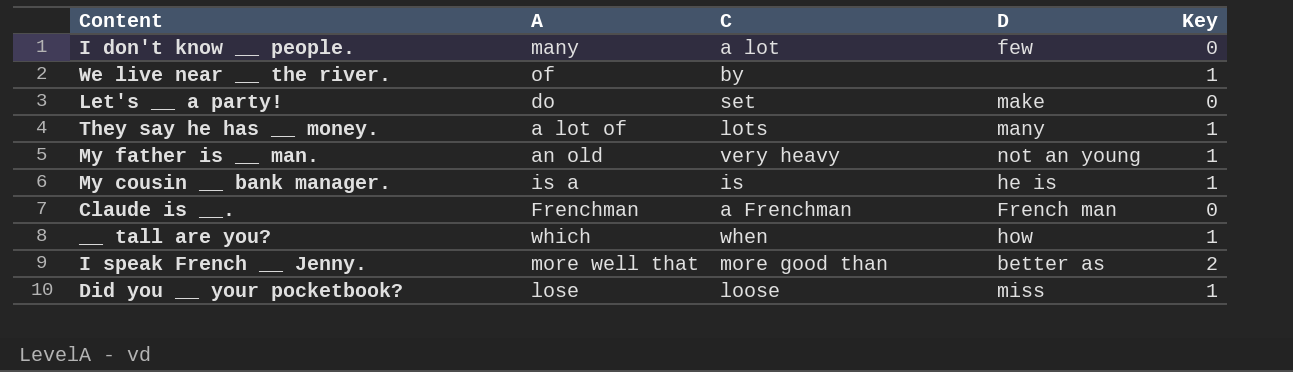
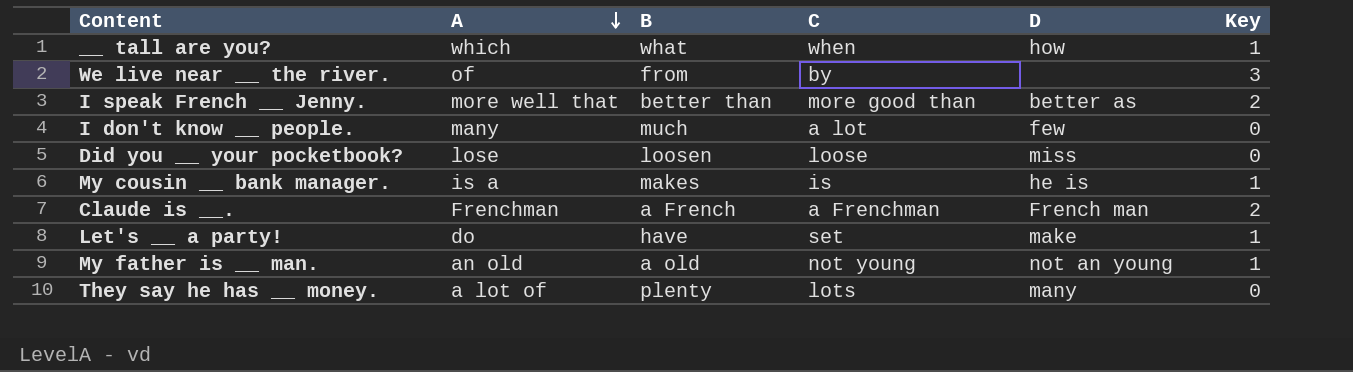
row order: none -> A descending
column B | position: none -> 3
We live near __ the river. | Key: 1 -> 3
Did you __ your pocketbook? | Key: 1 -> 0
Claude is __. | Key: 0 -> 2
Let's __ a party! | Key: 0 -> 1
My father is __ man. | C: very heavy -> not young
They say he has __ money. | Key: 1 -> 0

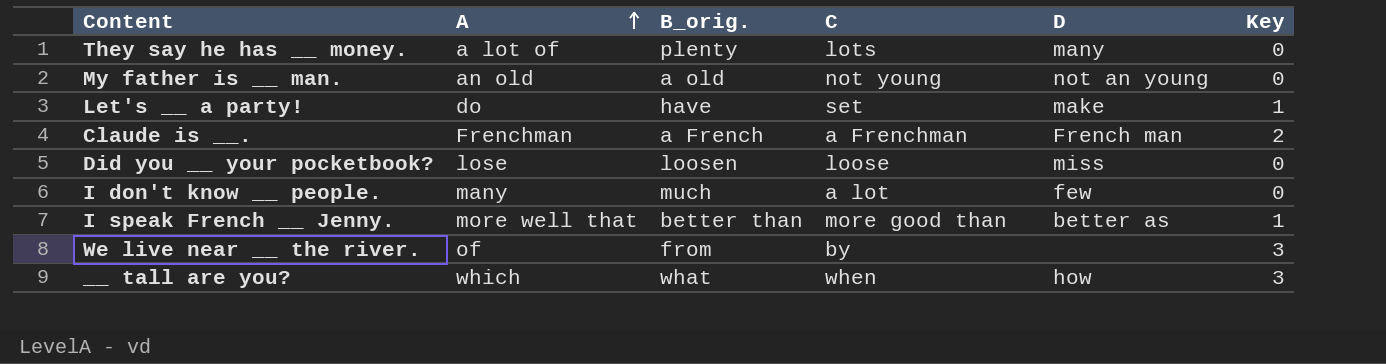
row order: A descending -> A ascending
column name: B -> B_orig.
row My cousin __ bank manager.: is a | makes | is | he is | 1 -> none
My father is __ man. | Key: 1 -> 0
I speak French __ Jenny. | Key: 2 -> 1
__ tall are you? | Key: 1 -> 3

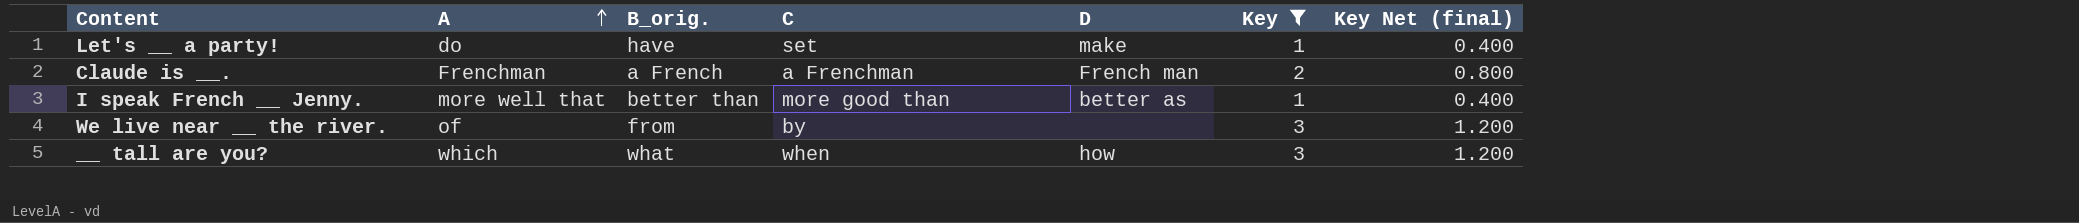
filter: none -> Key != 0
column Key Net (final) | formula: none -> [Key] * 0.4

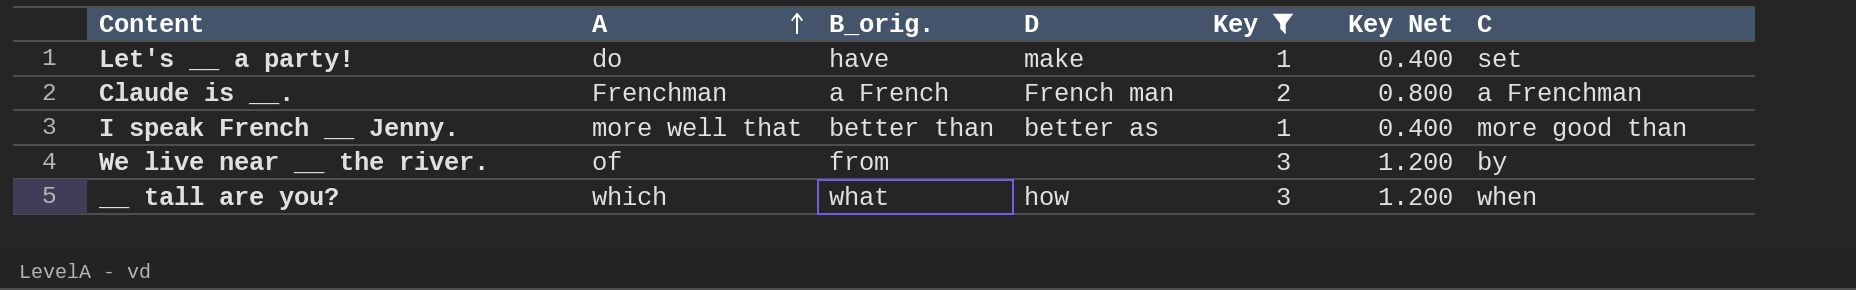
column name: Key Net (final) -> Key Net
column C | position: 4 -> 7

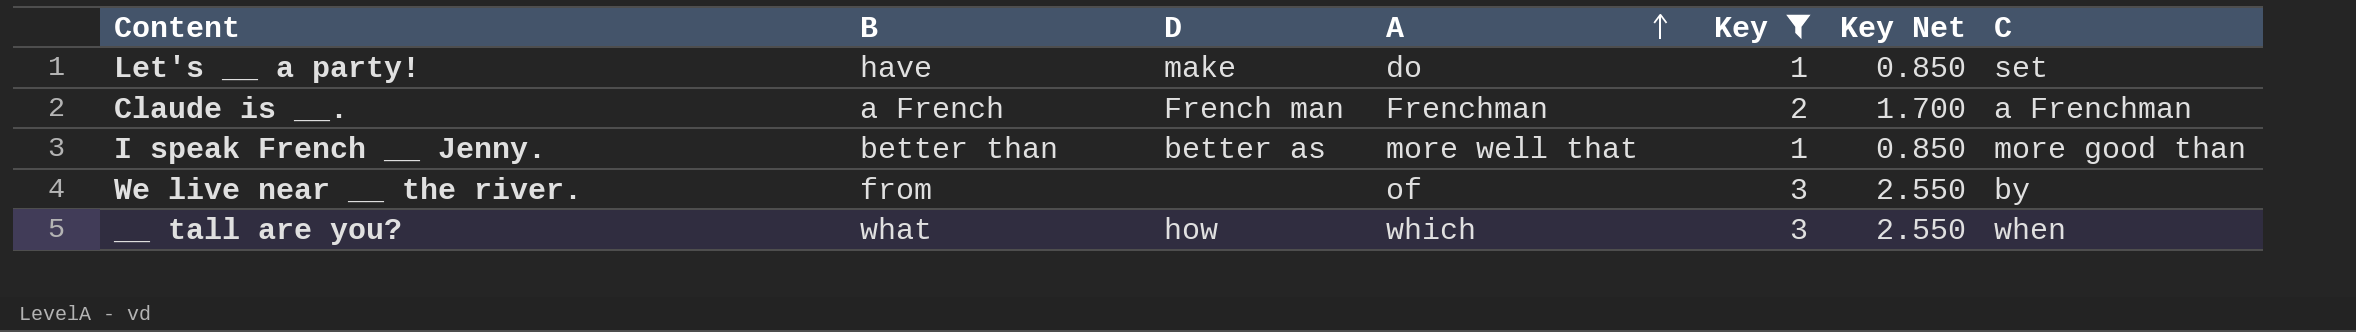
column name: B_orig. -> B
column A | position: 2 -> 4
column Key Net | formula: [Key] * 0.4 -> [Key] * 0.85

